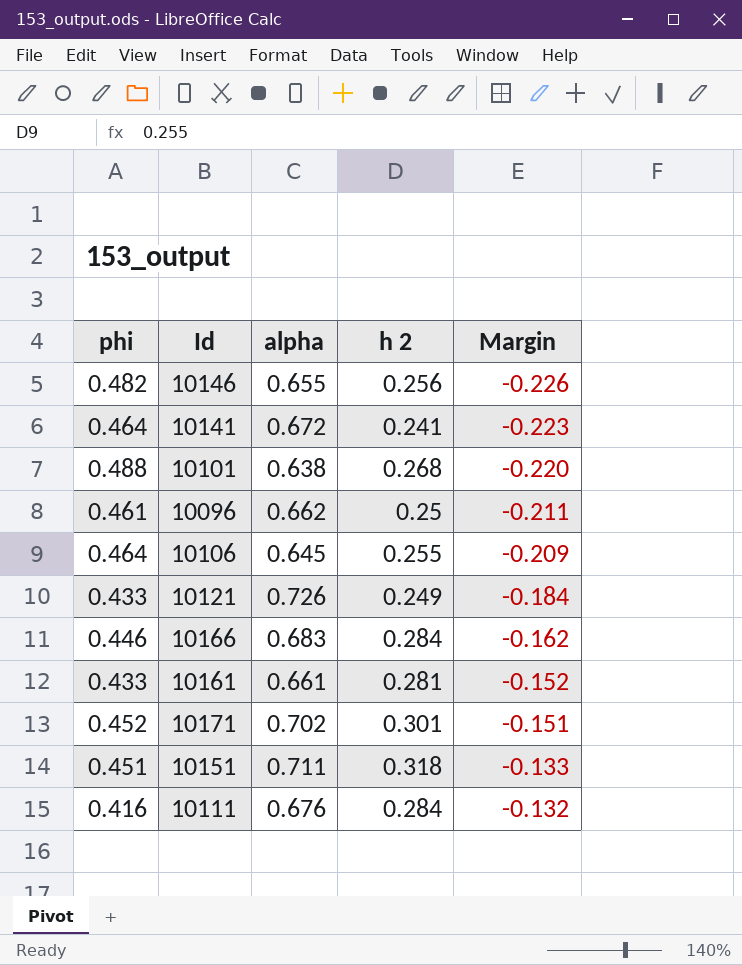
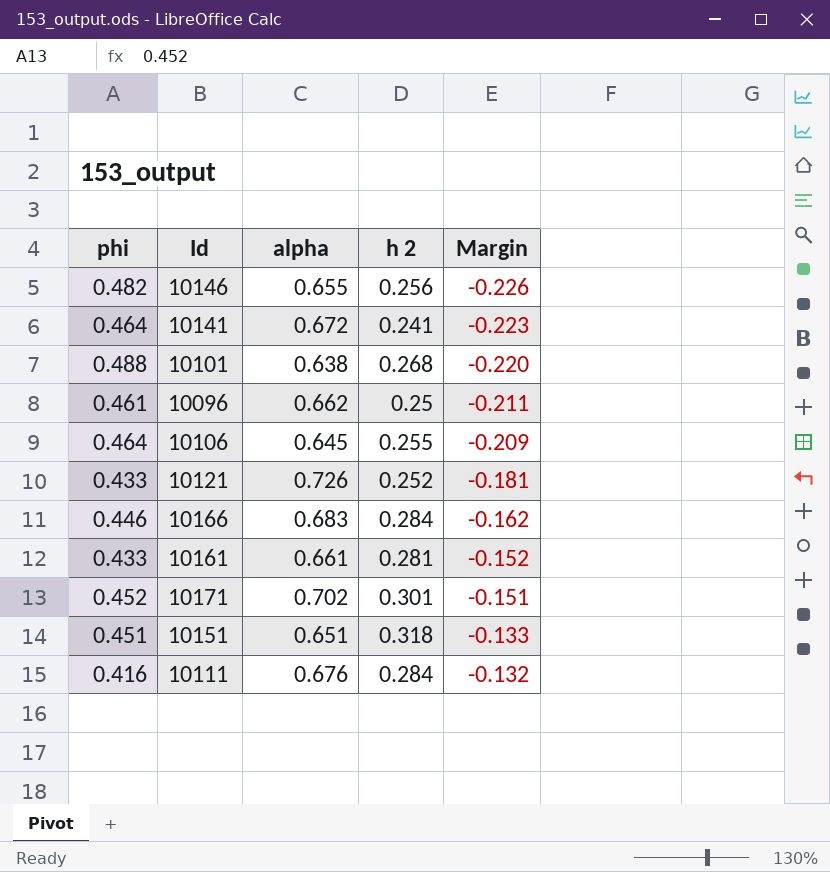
10121 | h 2: 0.249 -> 0.252
10121 | Margin: -0.184 -> -0.181
10151 | alpha: 0.711 -> 0.651

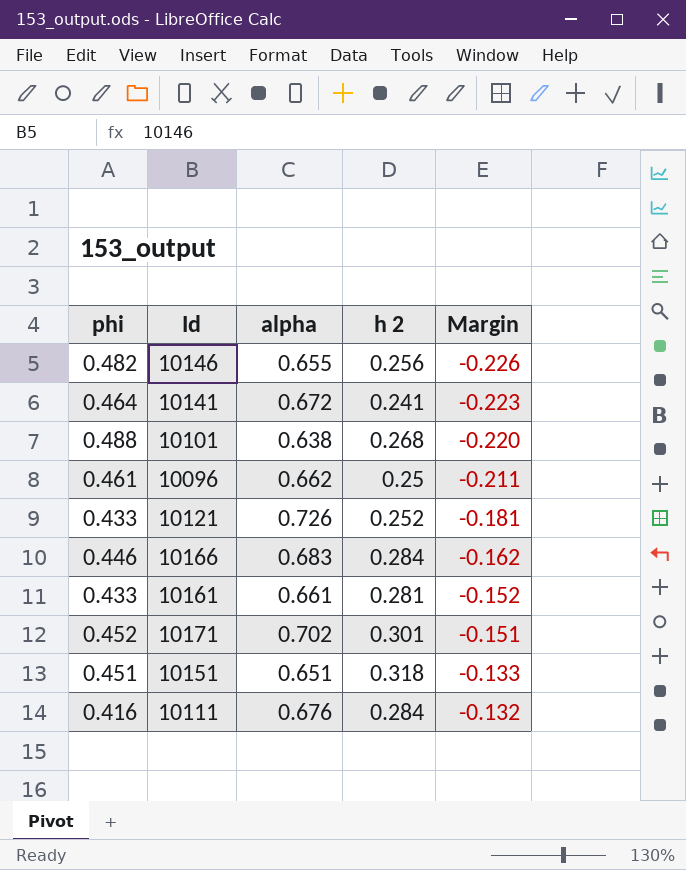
row 10106: 0.464 | 0.645 | 0.255 | -0.209 -> none

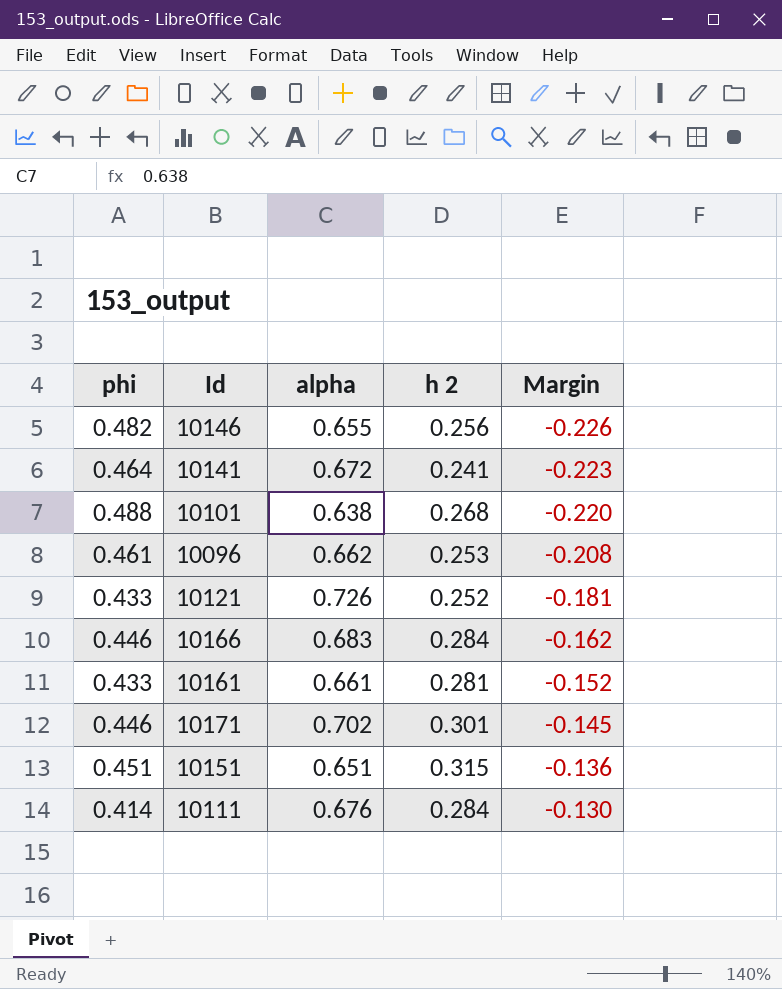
10096 | h 2: 0.25 -> 0.253
10096 | Margin: -0.211 -> -0.208
10171 | phi: 0.452 -> 0.446
10171 | Margin: -0.151 -> -0.145
10151 | h 2: 0.318 -> 0.315
10151 | Margin: -0.133 -> -0.136
10111 | phi: 0.416 -> 0.414
10111 | Margin: -0.132 -> -0.130

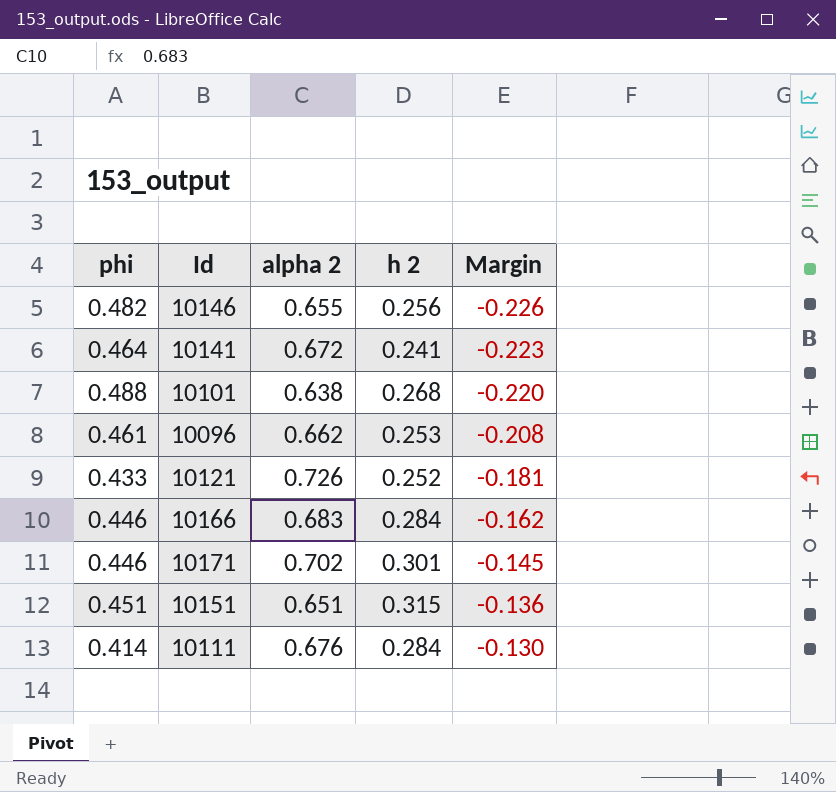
column name: alpha -> alpha 2
row 10161: 0.433 | 0.661 | 0.281 | -0.152 -> none

